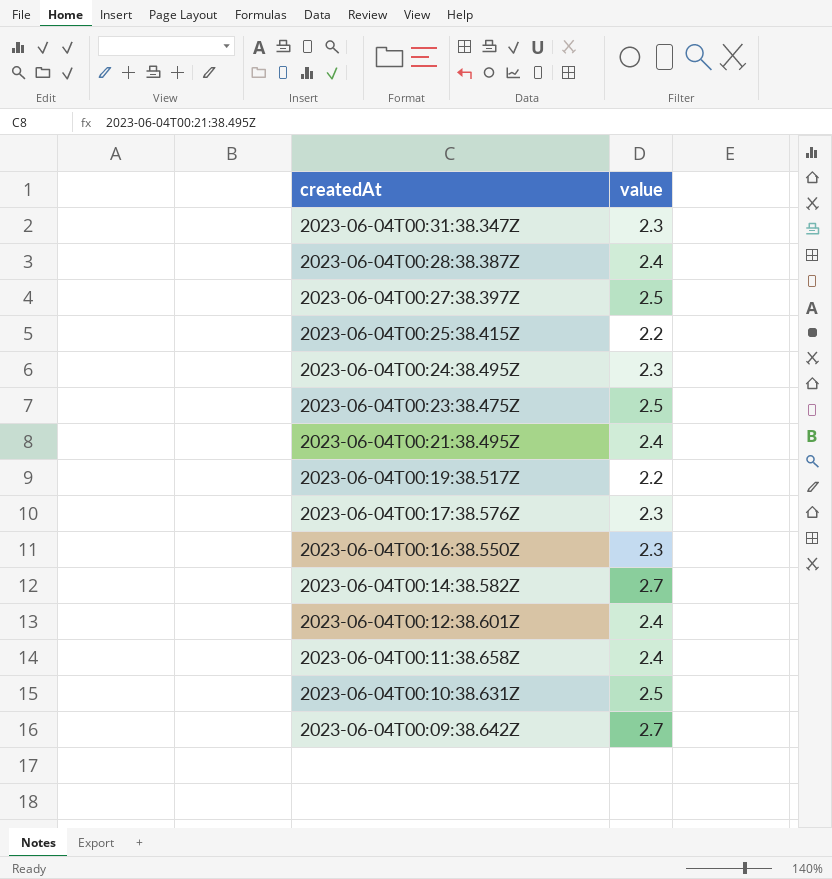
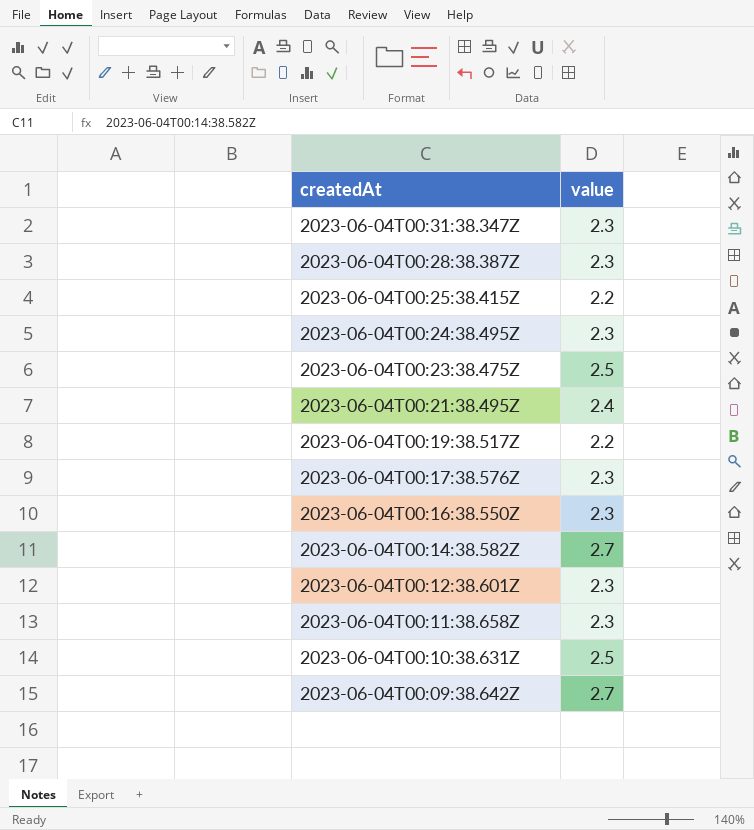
row 2023-06-04T00:27:38.397Z: 2.5 -> none
2023-06-04T00:28:38.387Z | value: 2.4 -> 2.3
2023-06-04T00:12:38.601Z | value: 2.4 -> 2.3
2023-06-04T00:11:38.658Z | value: 2.4 -> 2.3

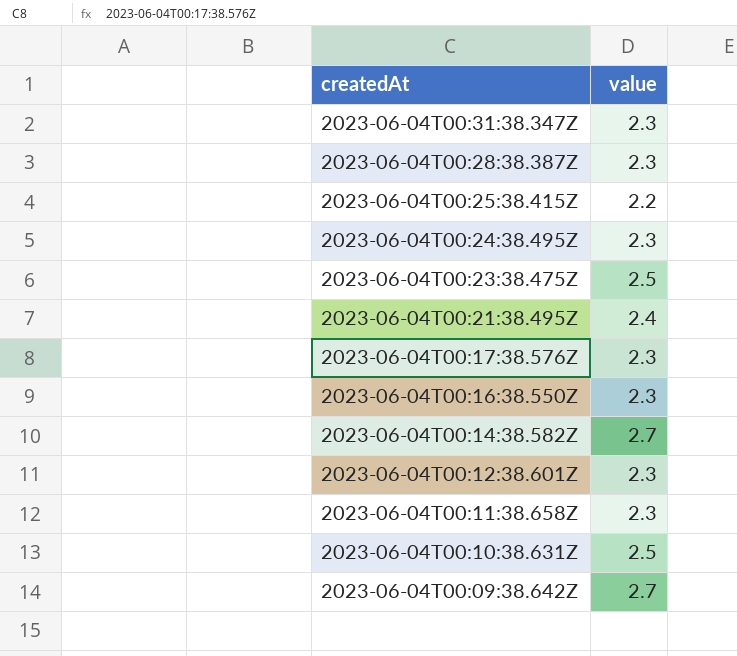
row 2023-06-04T00:19:38.517Z: 2.2 -> none

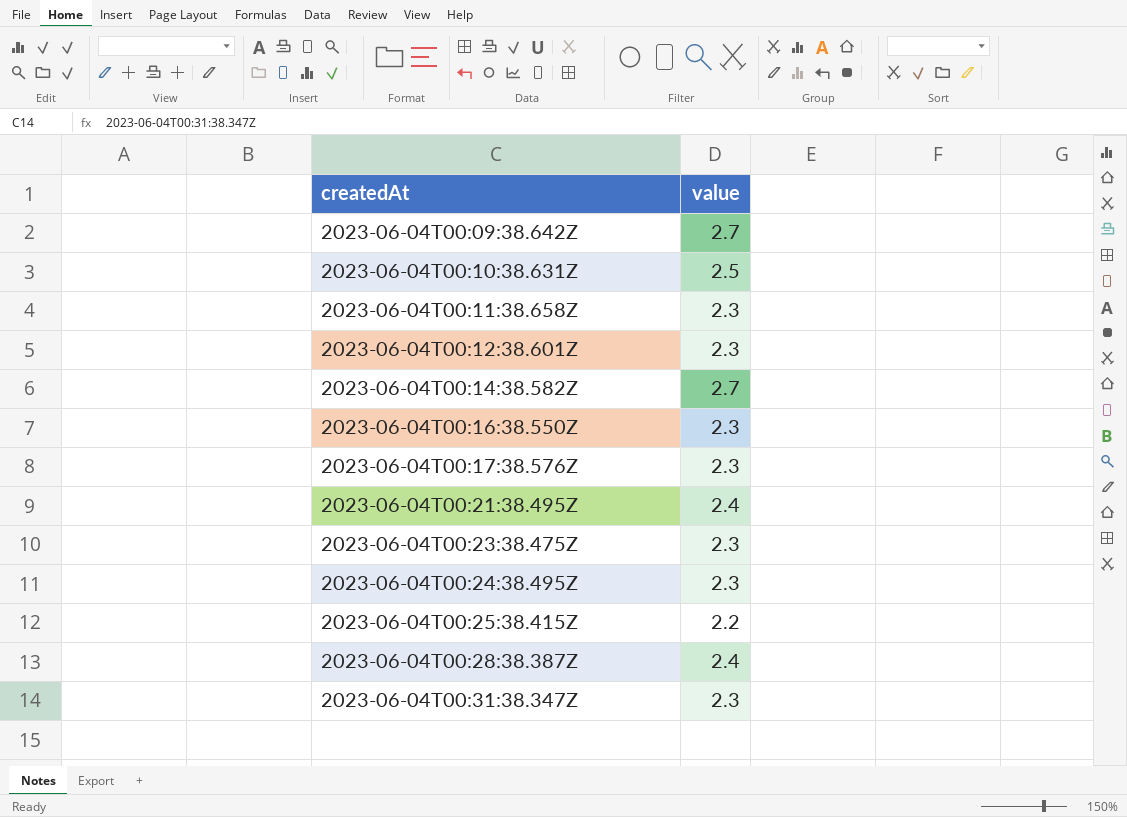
row order: createdAt descending -> createdAt ascending
2023-06-04T00:23:38.475Z | value: 2.5 -> 2.3
2023-06-04T00:28:38.387Z | value: 2.3 -> 2.4

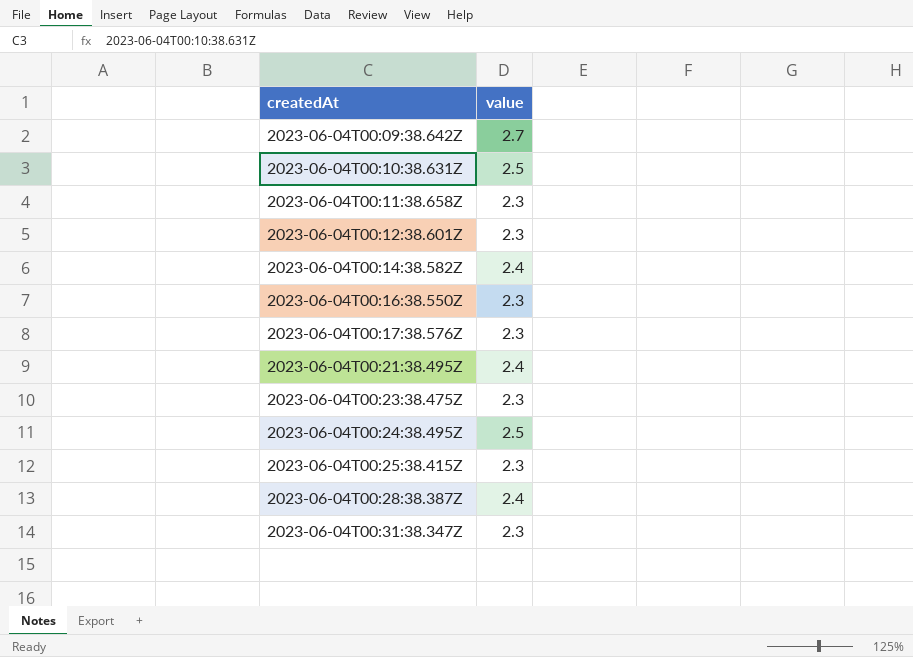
2023-06-04T00:14:38.582Z | value: 2.7 -> 2.4
2023-06-04T00:24:38.495Z | value: 2.3 -> 2.5
2023-06-04T00:25:38.415Z | value: 2.2 -> 2.3

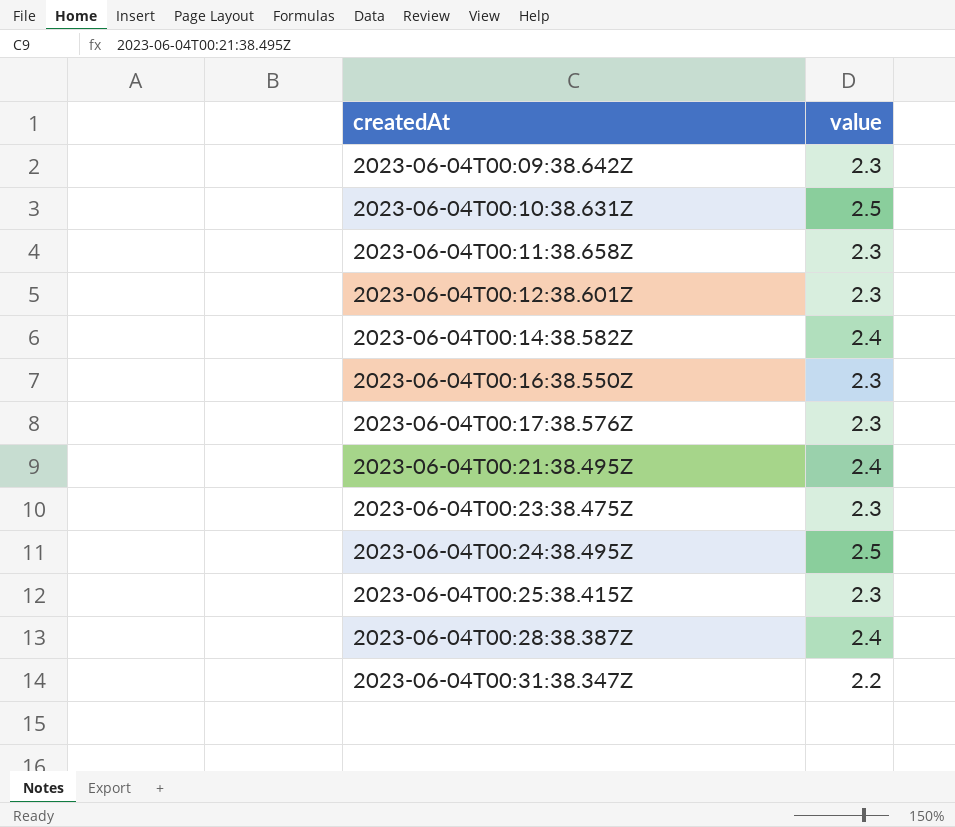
2023-06-04T00:09:38.642Z | value: 2.7 -> 2.3
2023-06-04T00:31:38.347Z | value: 2.3 -> 2.2

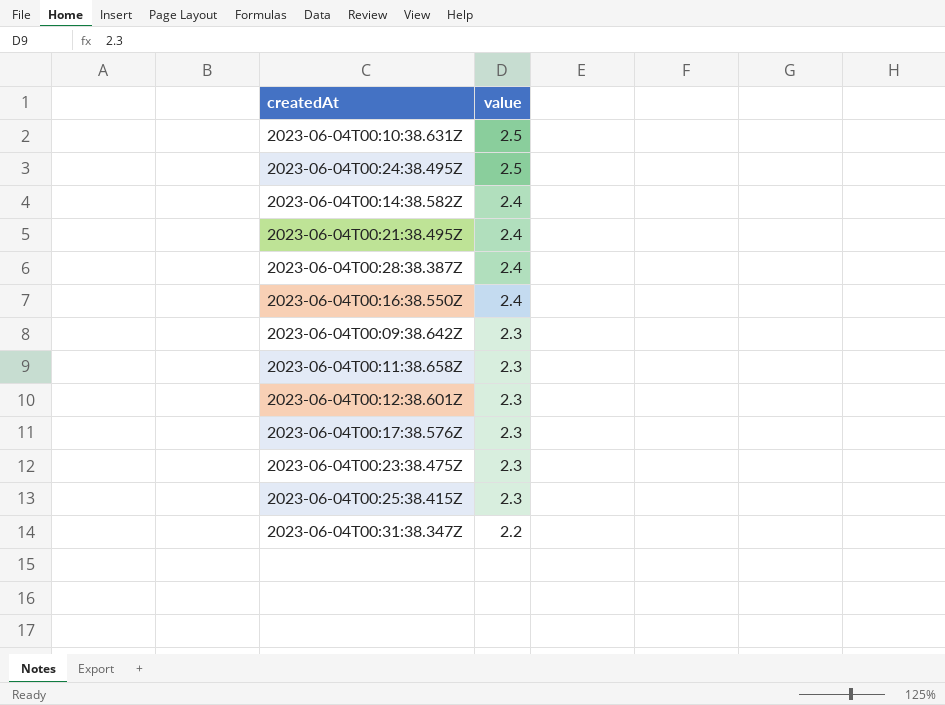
row order: createdAt ascending -> value descending
2023-06-04T00:16:38.550Z | value: 2.3 -> 2.4

